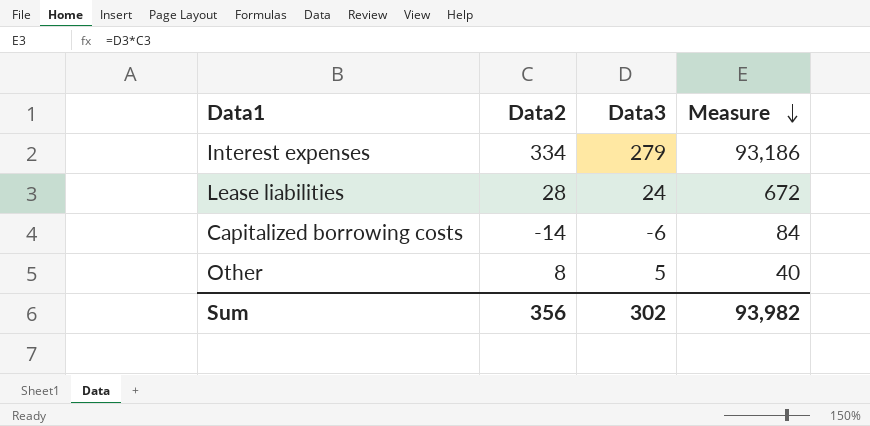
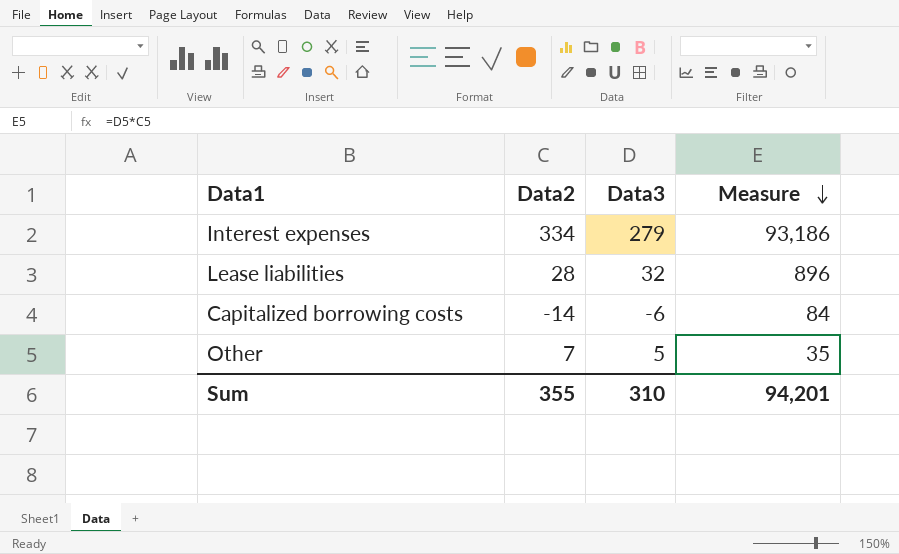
Lease liabilities | Data3: 24 -> 32
Lease liabilities | Measure: 672 -> 896
Other | Data2: 8 -> 7
Other | Measure: 40 -> 35
Sum | Data2: 356 -> 355
Sum | Data3: 302 -> 310
Sum | Measure: 93,982 -> 94,201

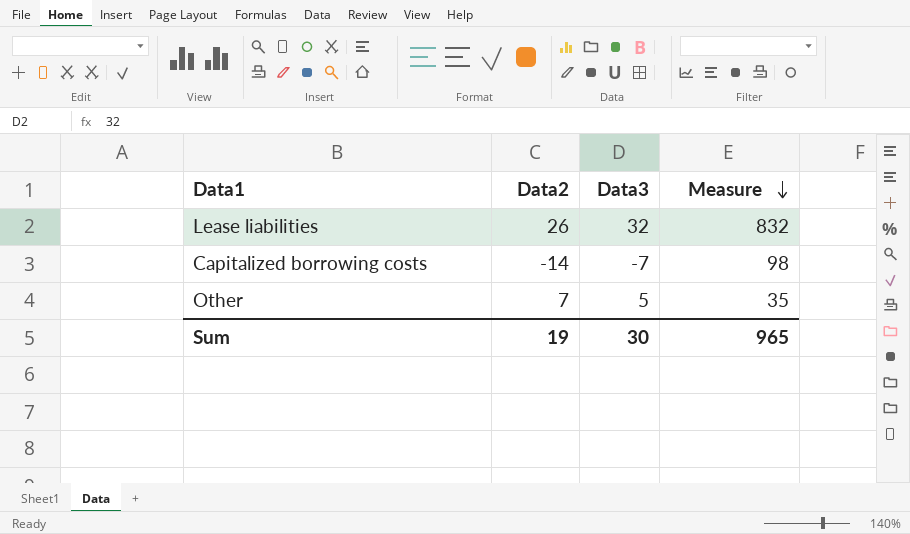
row Interest expenses: 334 | 279 | 93,186 -> none
Lease liabilities | Data2: 28 -> 26
Lease liabilities | Measure: 896 -> 832
Capitalized borrowing costs | Data3: -6 -> -7
Capitalized borrowing costs | Measure: 84 -> 98
Sum | Data2: 355 -> 19
Sum | Data3: 310 -> 30
Sum | Measure: 94,201 -> 965

